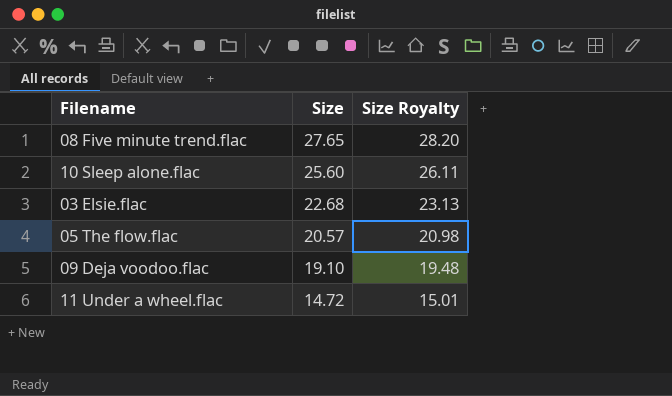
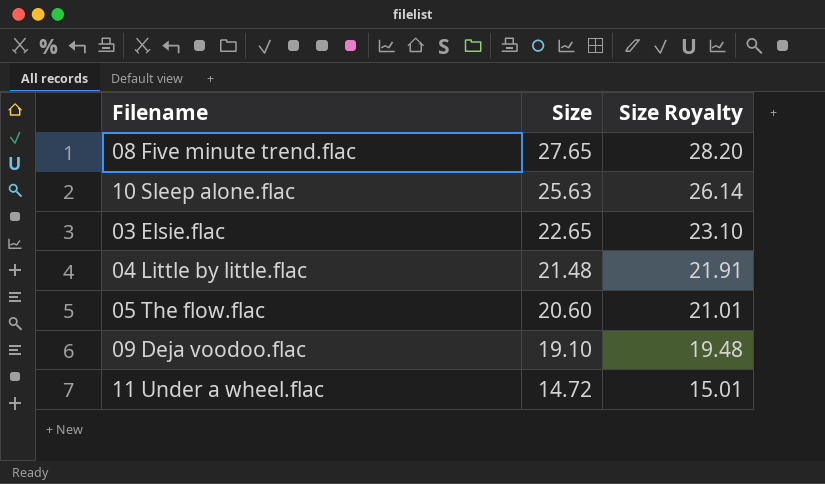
10 Sleep alone.flac | Size: 25.60 -> 25.63
10 Sleep alone.flac | Size Royalty: 26.11 -> 26.14
03 Elsie.flac | Size: 22.68 -> 22.65
03 Elsie.flac | Size Royalty: 23.13 -> 23.10
row 04 Little by little.flac: none -> 21.48 | 21.91
05 The flow.flac | Size: 20.57 -> 20.60
05 The flow.flac | Size Royalty: 20.98 -> 21.01

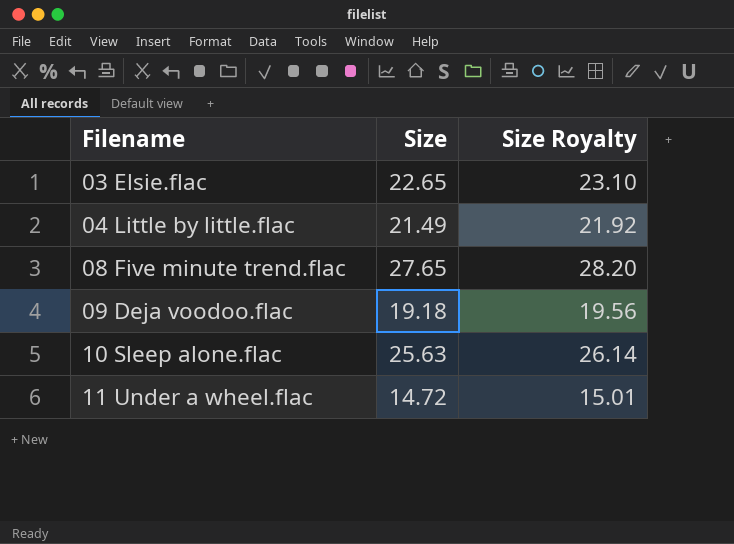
row order: Size descending -> Filename ascending
row 05 The flow.flac: 20.60 | 21.01 -> none
04 Little by little.flac | Size: 21.48 -> 21.49
04 Little by little.flac | Size Royalty: 21.91 -> 21.92
09 Deja voodoo.flac | Size: 19.10 -> 19.18
09 Deja voodoo.flac | Size Royalty: 19.48 -> 19.56

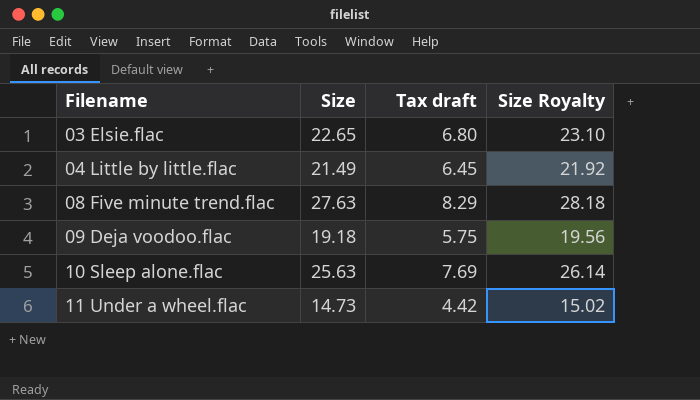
column Tax draft | formula: none -> [Size] * 0.3
08 Five minute trend.flac | Size: 27.65 -> 27.63
08 Five minute trend.flac | Size Royalty: 28.20 -> 28.18
11 Under a wheel.flac | Size: 14.72 -> 14.73
11 Under a wheel.flac | Size Royalty: 15.01 -> 15.02

